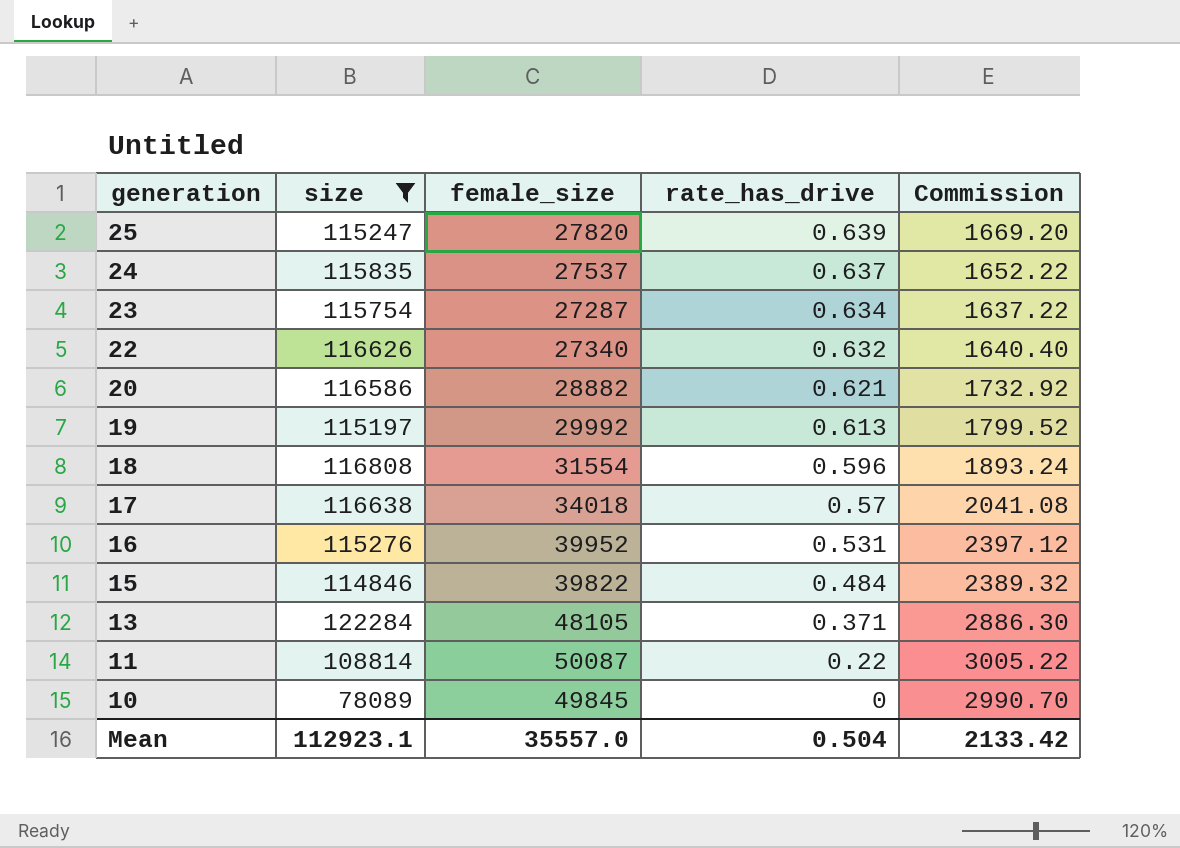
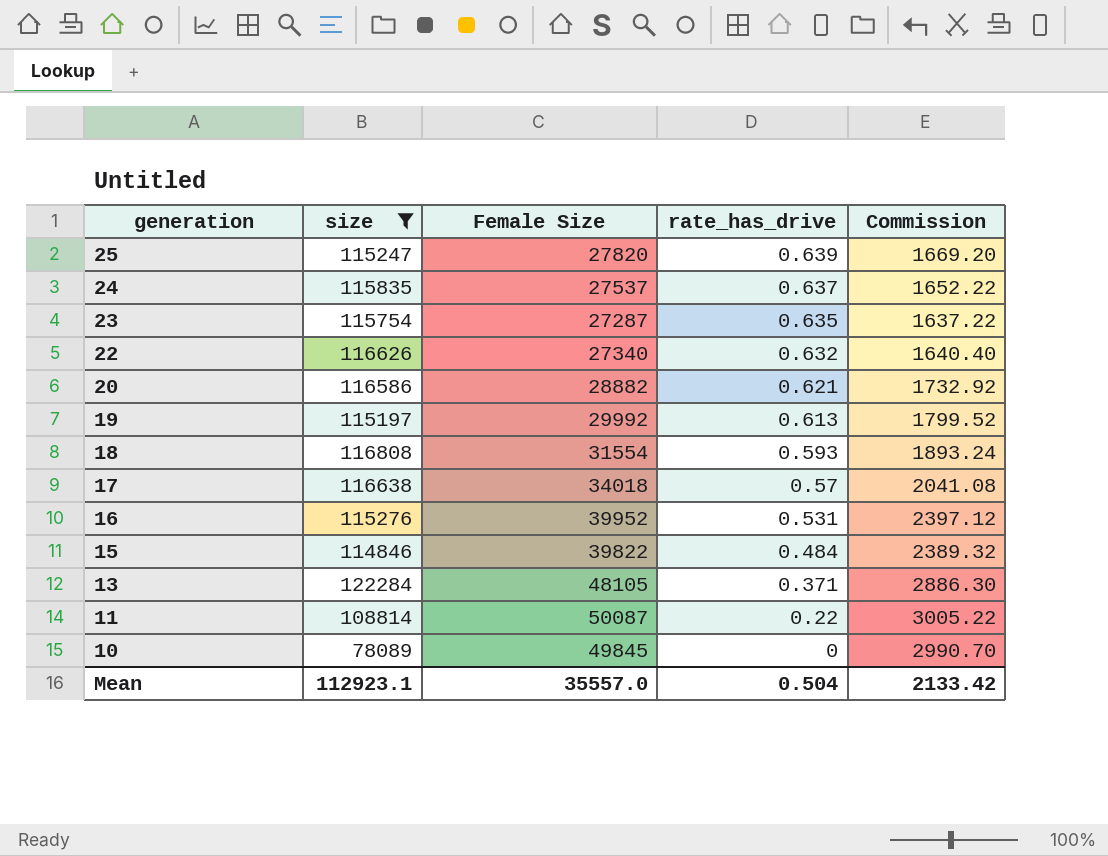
column name: female_size -> Female Size
23 | rate_has_drive: 0.634 -> 0.635
18 | rate_has_drive: 0.596 -> 0.593

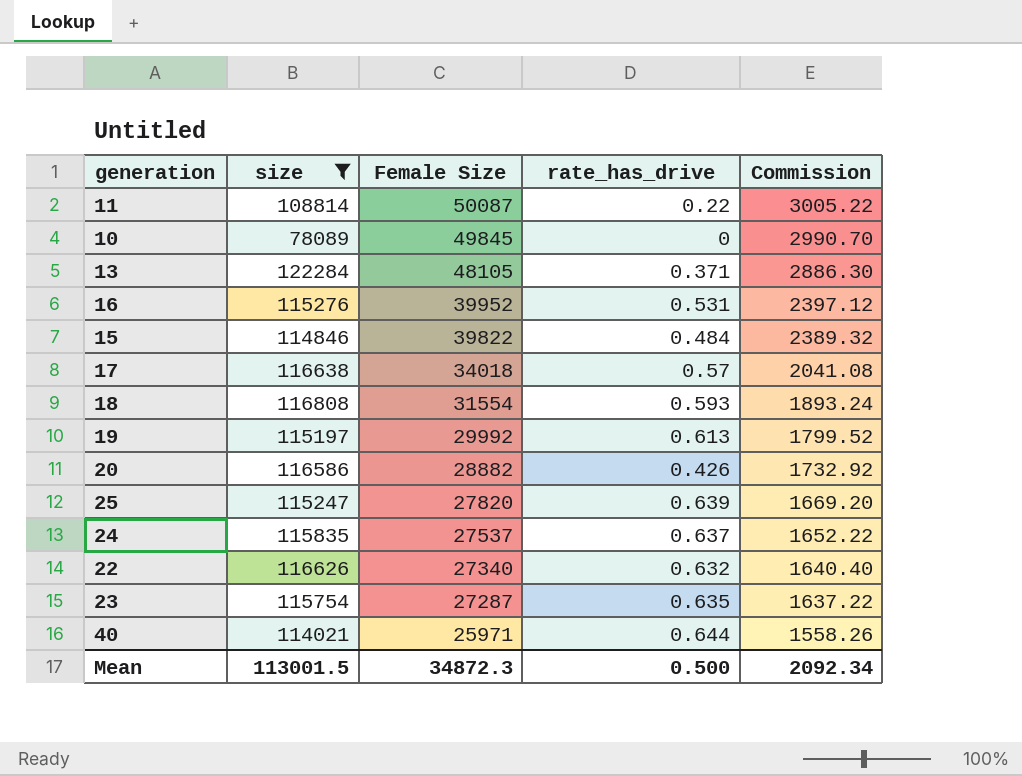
row order: generation descending -> Female Size descending
20 | rate_has_drive: 0.621 -> 0.426
row 40: none -> 114021 | 25971 | 0.644 | 1558.26
Mean | size: 112923.1 -> 113001.5
Mean | Female Size: 35557.0 -> 34872.3
Mean | rate_has_drive: 0.504 -> 0.500
Mean | Commission: 2133.42 -> 2092.34

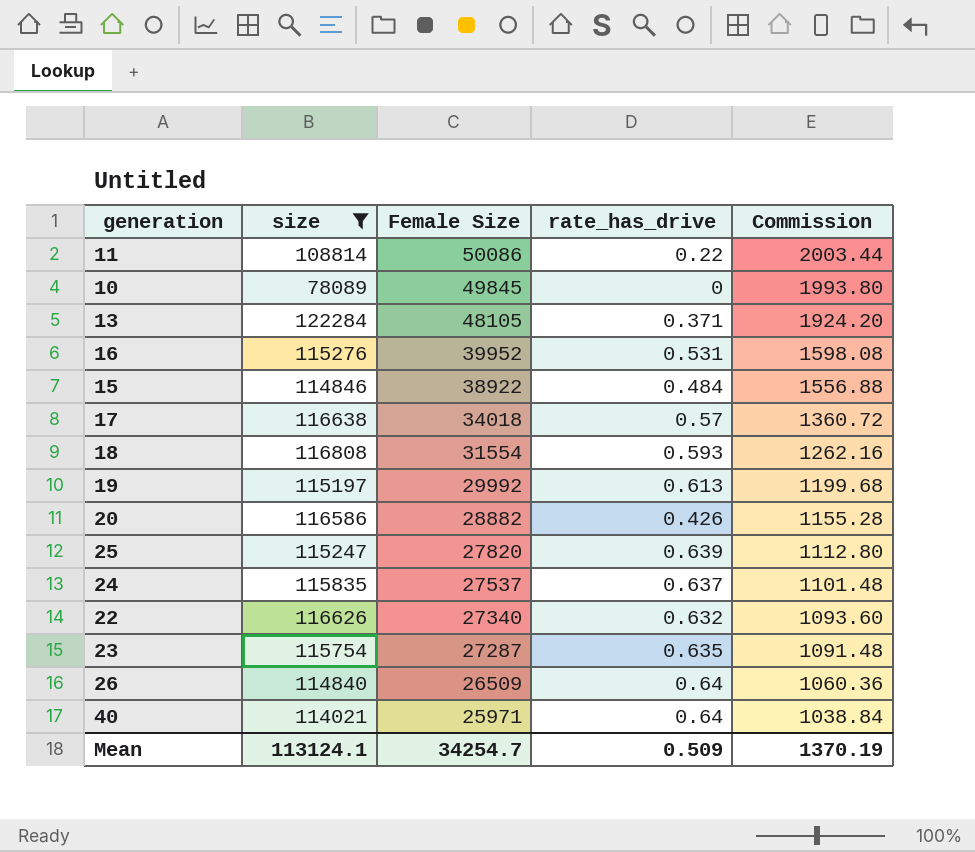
column Commission | formula: [Female Size] * 0.06 -> [Female Size] * 0.04
11 | Female Size: 50087 -> 50086
15 | Female Size: 39822 -> 38922
row 26: none -> 114840 | 26509 | 0.64 | 1060.36
40 | rate_has_drive: 0.644 -> 0.64
Mean | size: 113001.5 -> 113124.1
Mean | Female Size: 34872.3 -> 34254.7
Mean | rate_has_drive: 0.500 -> 0.509
Mean | Commission: 2092.34 -> 1370.19

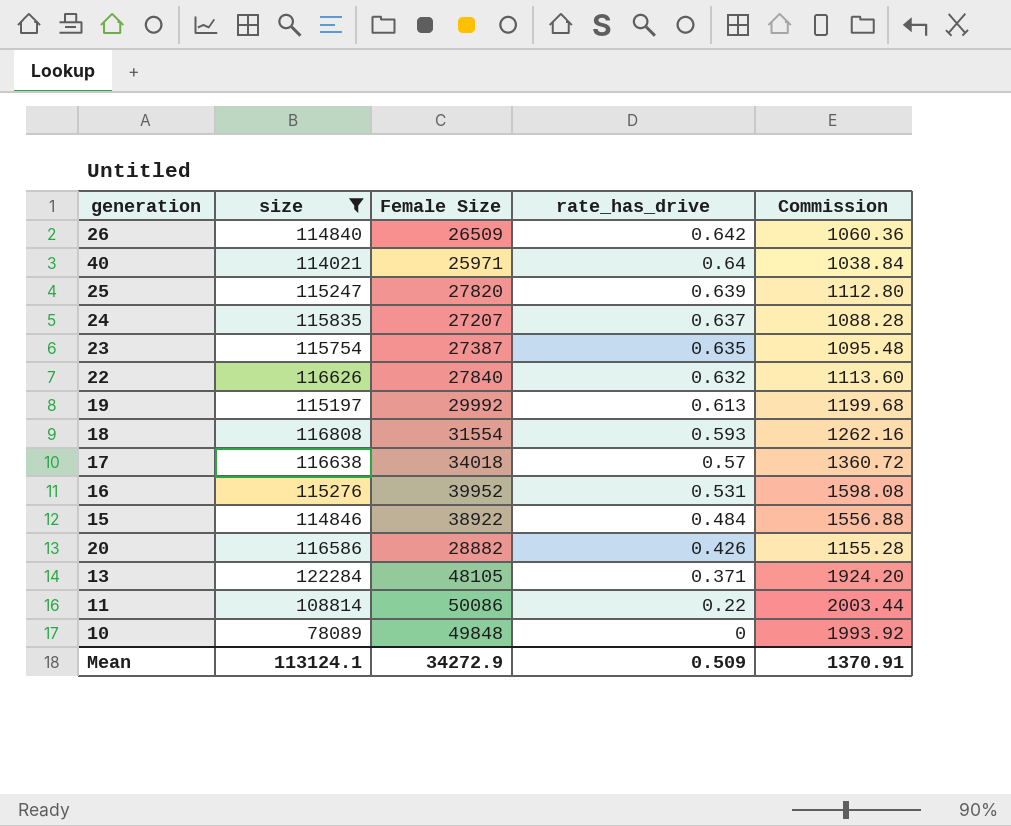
row order: Female Size descending -> rate_has_drive descending
26 | rate_has_drive: 0.64 -> 0.642
24 | Female Size: 27537 -> 27207
24 | Commission: 1101.48 -> 1088.28
23 | Female Size: 27287 -> 27387
23 | Commission: 1091.48 -> 1095.48
22 | Female Size: 27340 -> 27840
22 | Commission: 1093.60 -> 1113.60
10 | Female Size: 49845 -> 49848
10 | Commission: 1993.80 -> 1993.92
Mean | Female Size: 34254.7 -> 34272.9
Mean | Commission: 1370.19 -> 1370.91

